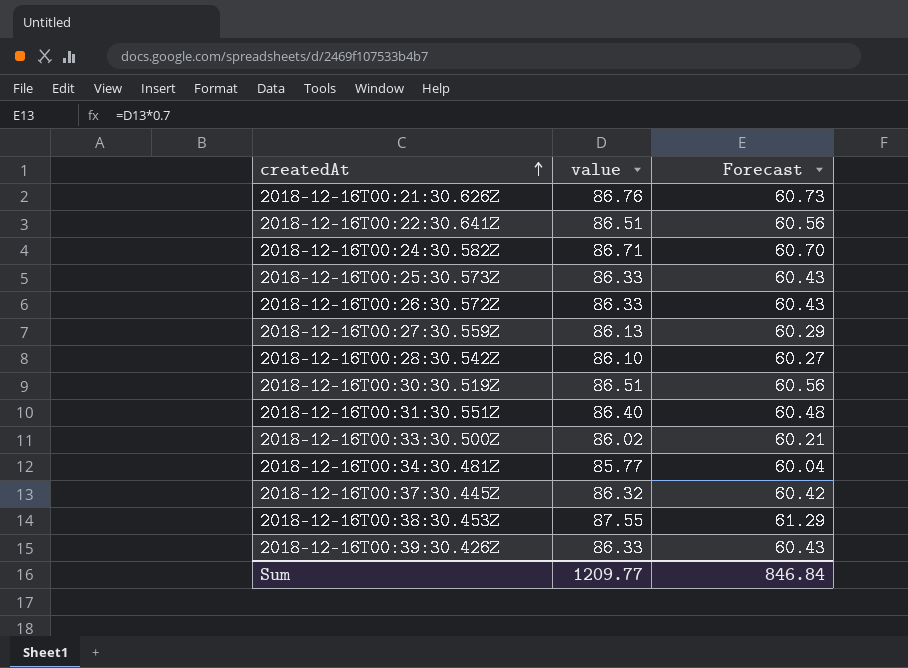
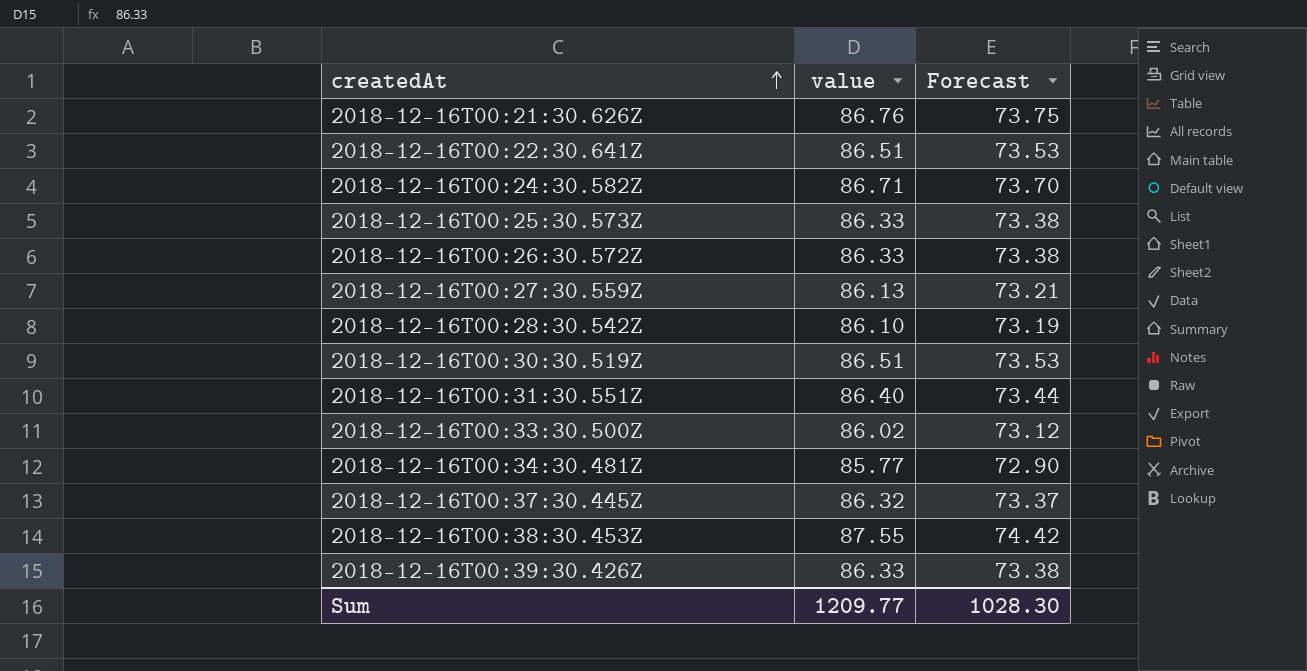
column Forecast | formula: [value] * 0.7 -> [value] * 0.85
Sum | Forecast: 846.84 -> 1028.30

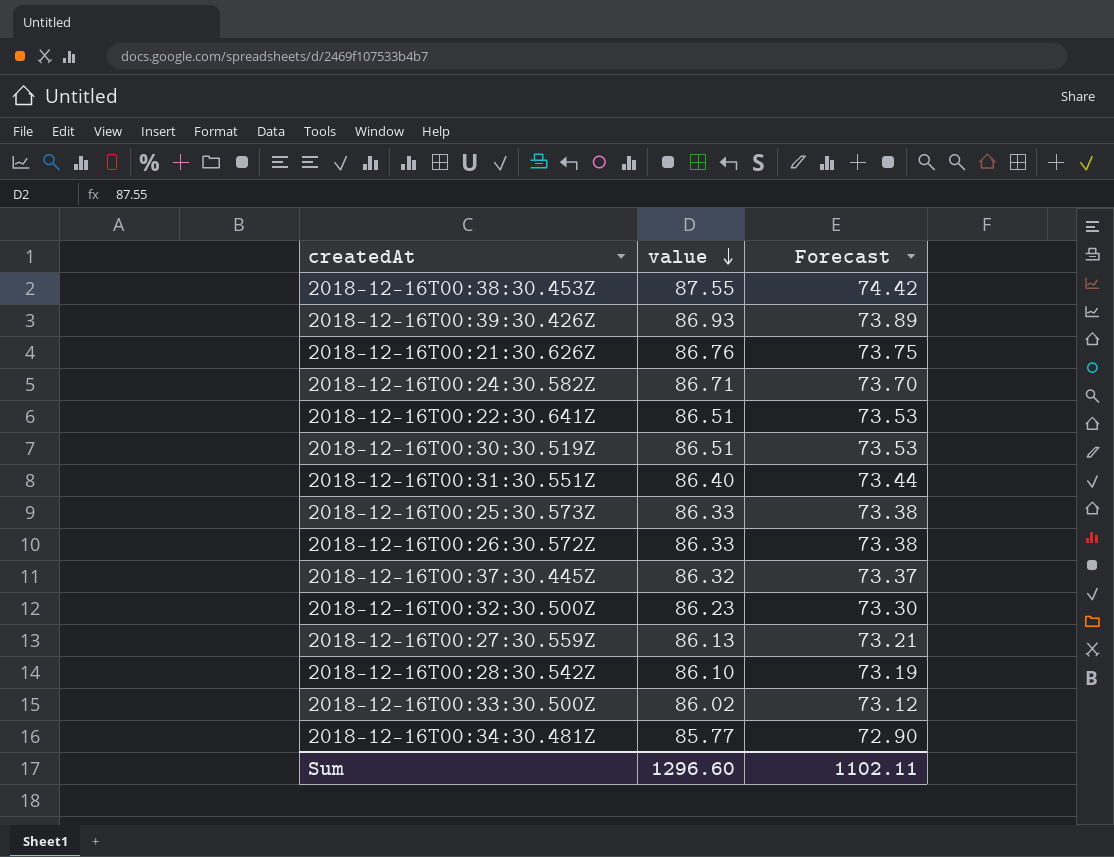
row order: createdAt ascending -> value descending
2018-12-16T00:39:30.426Z | value: 86.33 -> 86.93
2018-12-16T00:39:30.426Z | Forecast: 73.38 -> 73.89
row 2018-12-16T00:32:30.500Z: none -> 86.23 | 73.30
Sum | value: 1209.77 -> 1296.60
Sum | Forecast: 1028.30 -> 1102.11

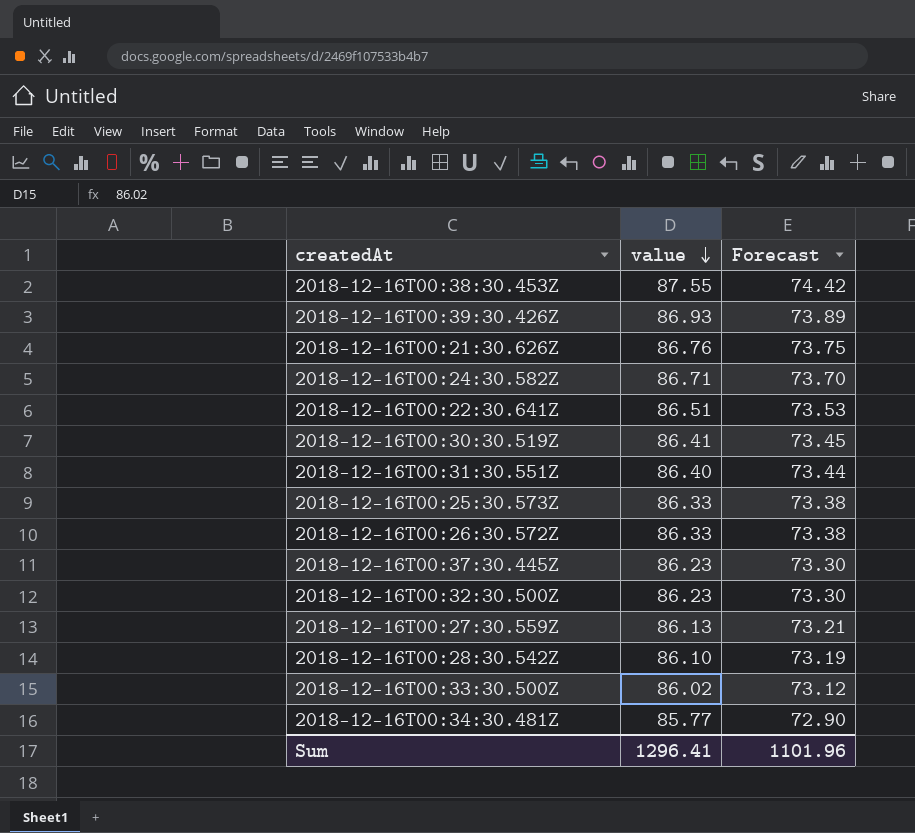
2018-12-16T00:30:30.519Z | value: 86.51 -> 86.41
2018-12-16T00:30:30.519Z | Forecast: 73.53 -> 73.45
2018-12-16T00:37:30.445Z | value: 86.32 -> 86.23
2018-12-16T00:37:30.445Z | Forecast: 73.37 -> 73.30
Sum | value: 1296.60 -> 1296.41
Sum | Forecast: 1102.11 -> 1101.96

